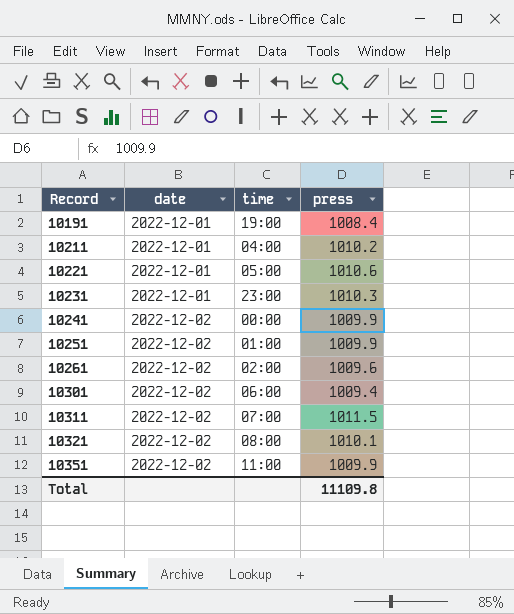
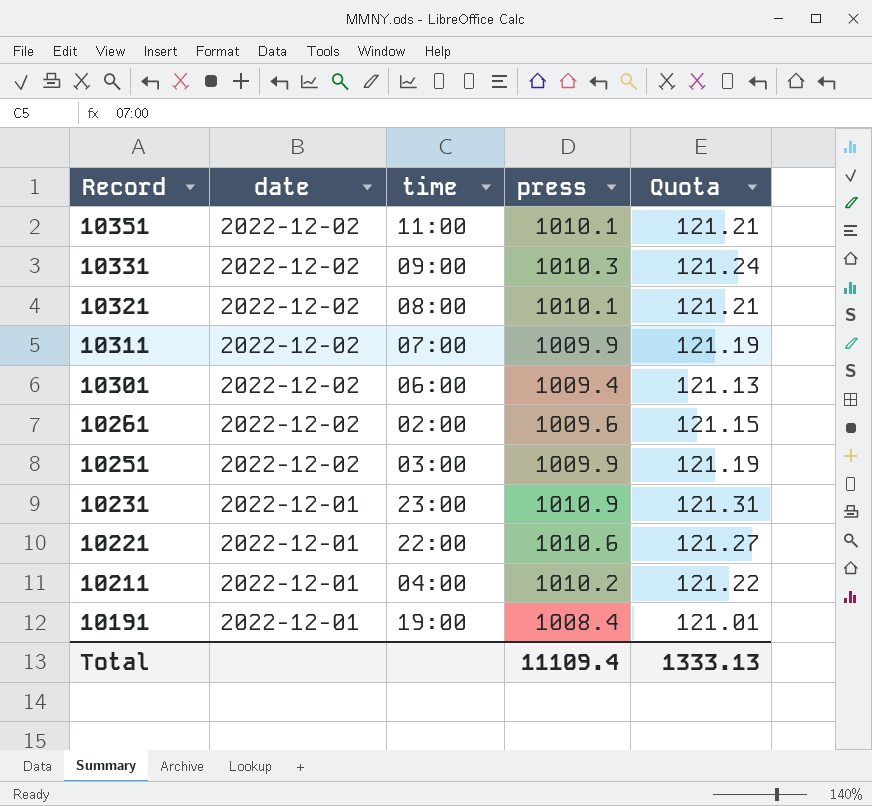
row order: Record ascending -> Record descending
column Quota | formula: none -> [press] * 0.12
row 10241: 2022-12-02 | 00:00 | 1009.9 -> none
10351 | press: 1009.9 -> 1010.1
row 10331: none -> 2022-12-02 | 09:00 | 1010.3 | 121.24
10311 | press: 1011.5 -> 1009.9
10251 | time: 01:00 -> 03:00
10231 | press: 1010.3 -> 1010.9
10221 | time: 05:00 -> 22:00
Total | press: 11109.8 -> 11109.4

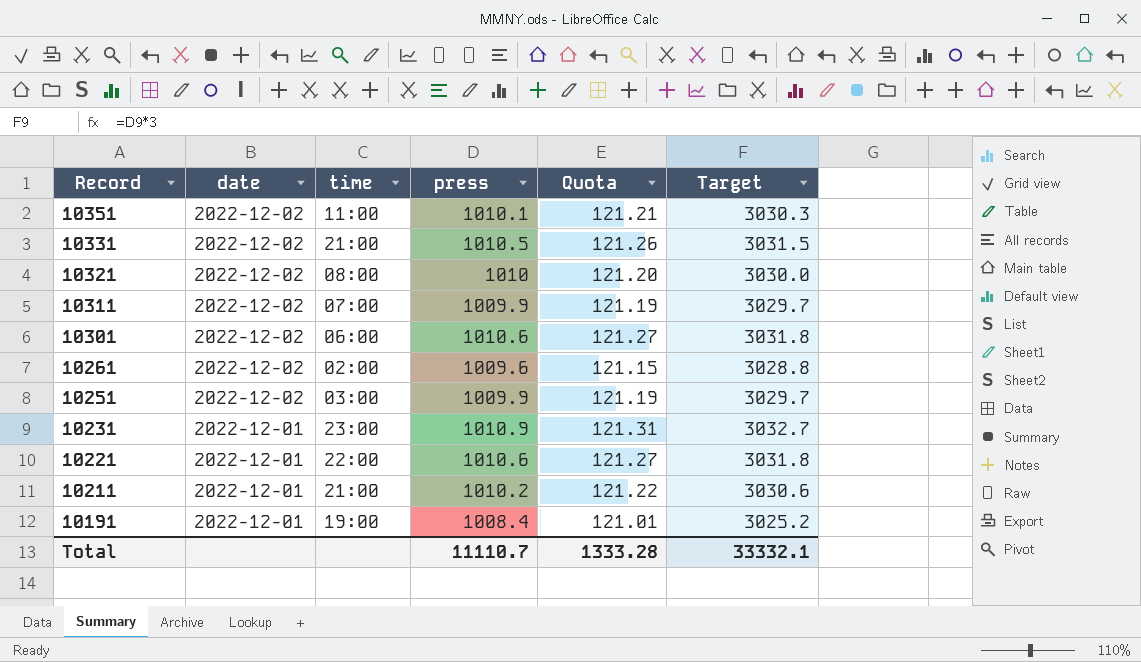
column Target | formula: none -> [press] * 3
10331 | time: 09:00 -> 21:00
10331 | press: 1010.3 -> 1010.5
10331 | Quota: 121.24 -> 121.26
10321 | press: 1010.1 -> 1010
10321 | Quota: 121.21 -> 121.20
10301 | press: 1009.4 -> 1010.6
10301 | Quota: 121.13 -> 121.27
10211 | time: 04:00 -> 21:00
Total | press: 11109.4 -> 11110.7
Total | Quota: 1333.13 -> 1333.28

